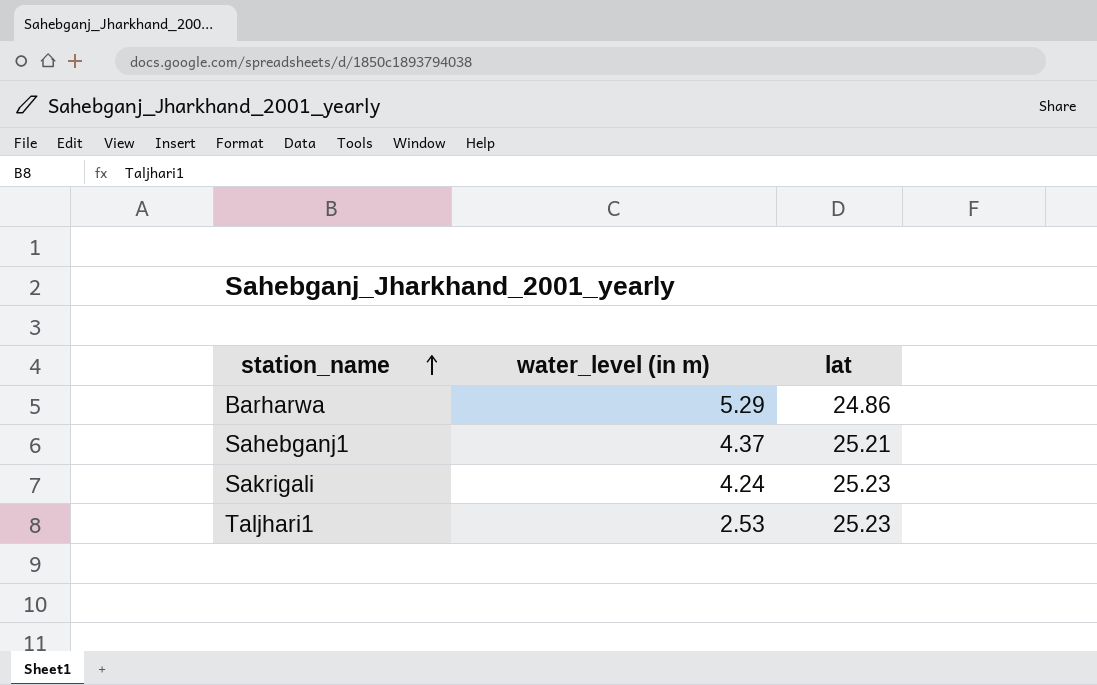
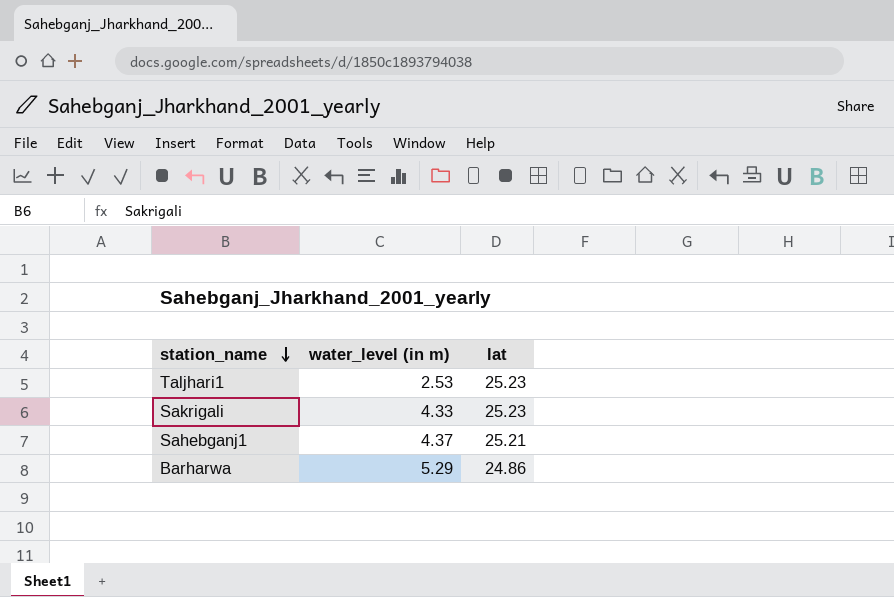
row order: station_name ascending -> station_name descending
Sakrigali | water_level (in m): 4.24 -> 4.33

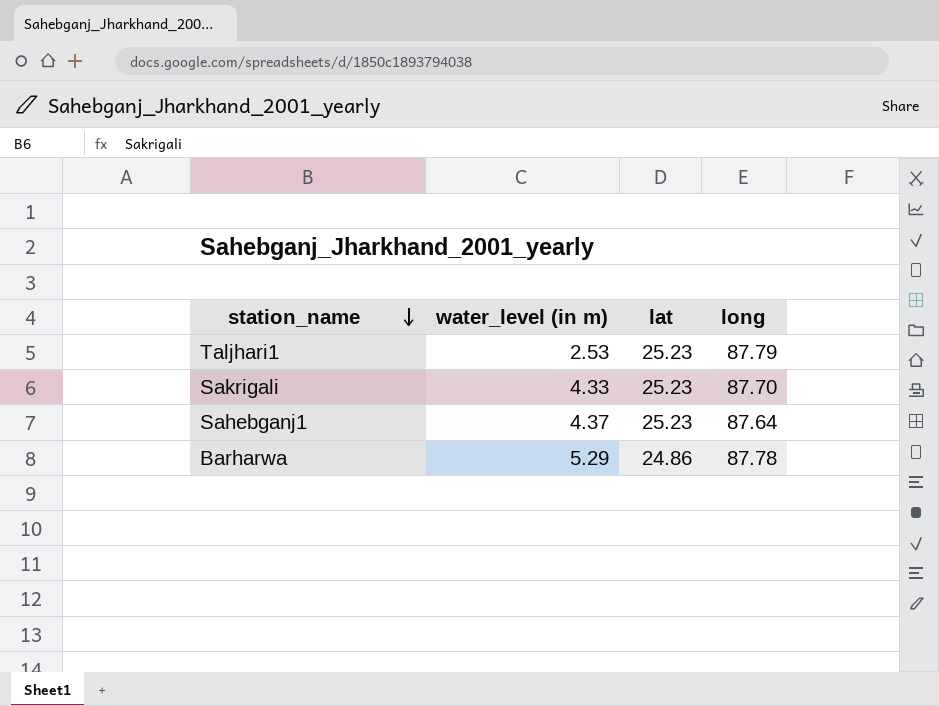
column long | position: none -> 4
Sahebganj1 | lat: 25.21 -> 25.23

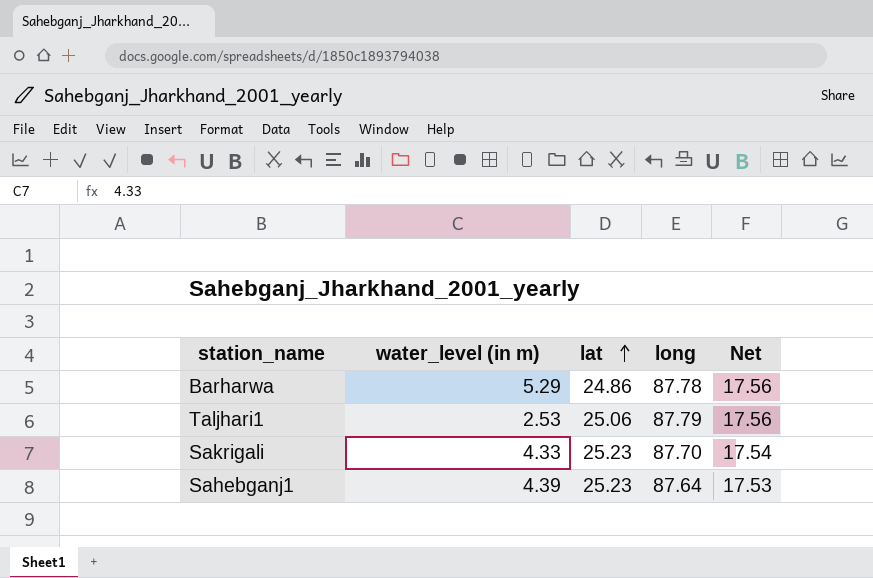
row order: station_name descending -> lat ascending
column Net | formula: none -> [long] * 0.2
Taljhari1 | lat: 25.23 -> 25.06
Sahebganj1 | water_level (in m): 4.37 -> 4.39

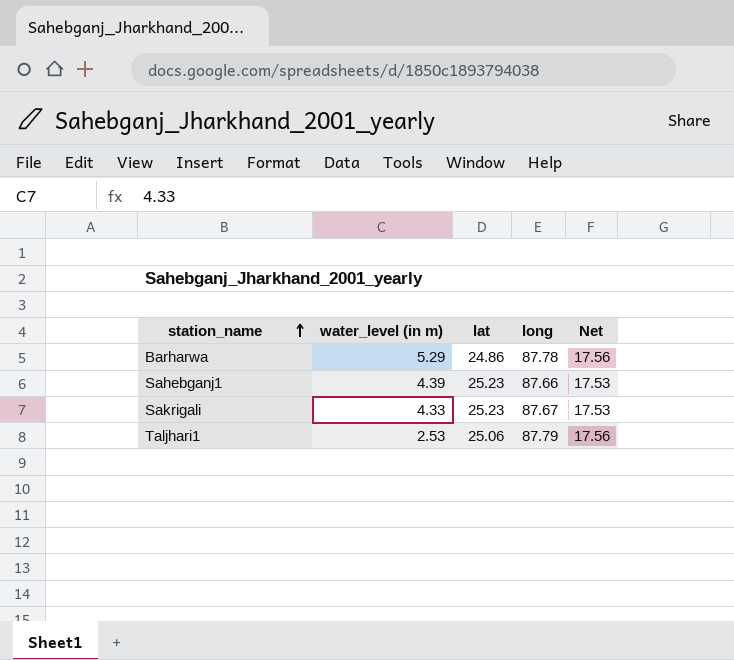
row order: lat ascending -> station_name ascending
Sahebganj1 | long: 87.64 -> 87.66
Sakrigali | long: 87.70 -> 87.67
Sakrigali | Net: 17.54 -> 17.53

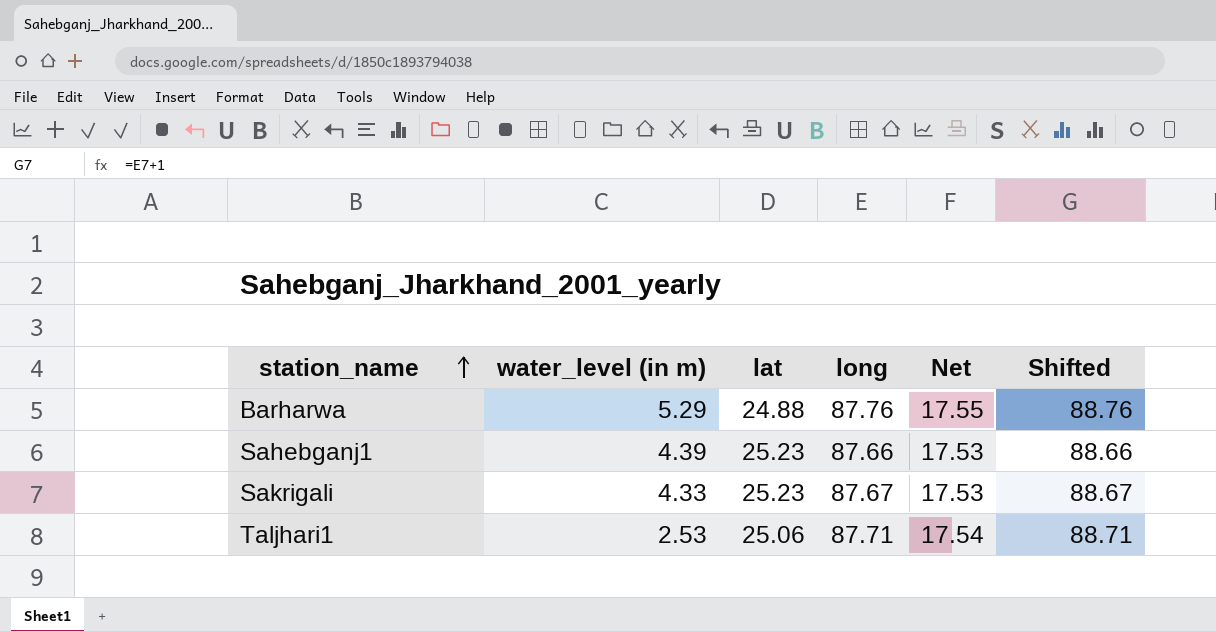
column Shifted | formula: none -> [long] + 1
Barharwa | lat: 24.86 -> 24.88
Barharwa | long: 87.78 -> 87.76
Barharwa | Net: 17.56 -> 17.55
Taljhari1 | long: 87.79 -> 87.71
Taljhari1 | Net: 17.56 -> 17.54

